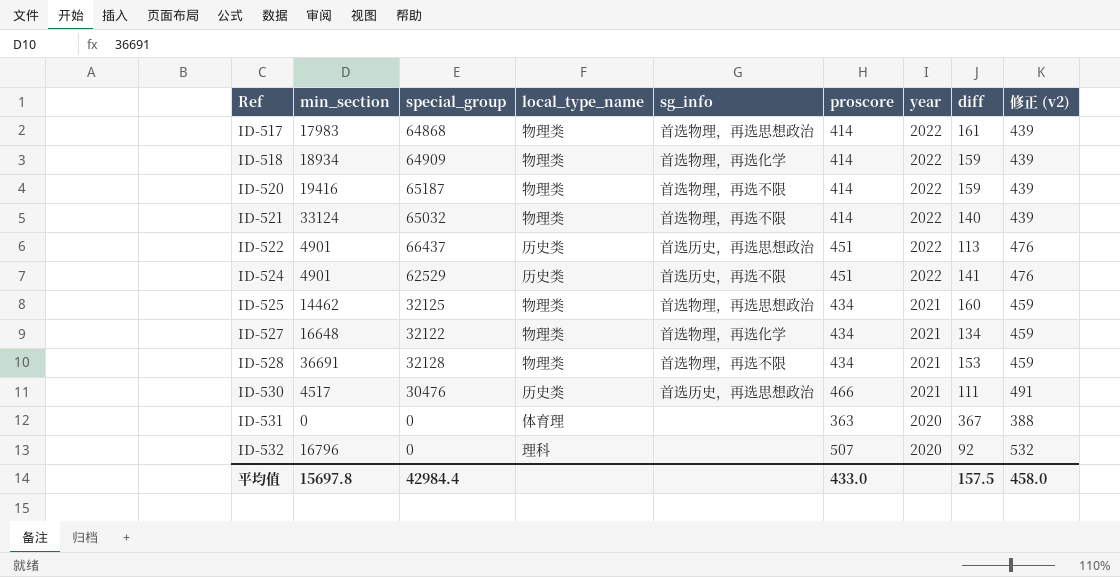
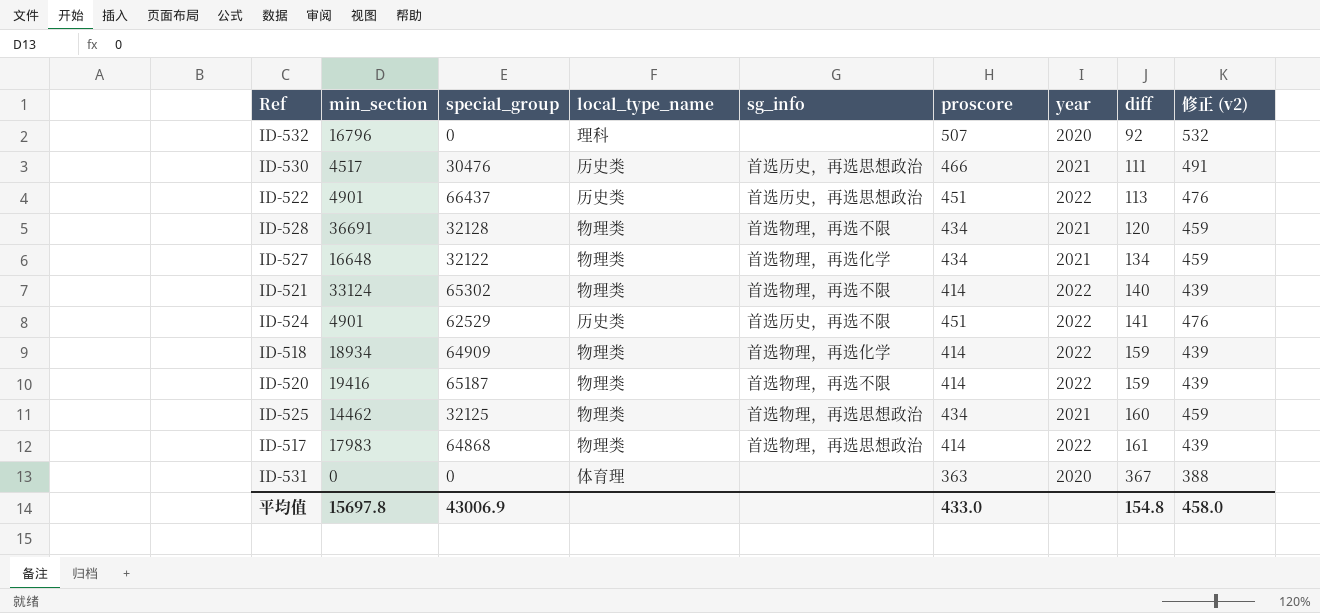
row order: Ref ascending -> diff ascending
ID-528 | diff: 153 -> 120
ID-521 | special_group: 65032 -> 65302
平均值 | special_group: 42984.4 -> 43006.9
平均值 | diff: 157.5 -> 154.8

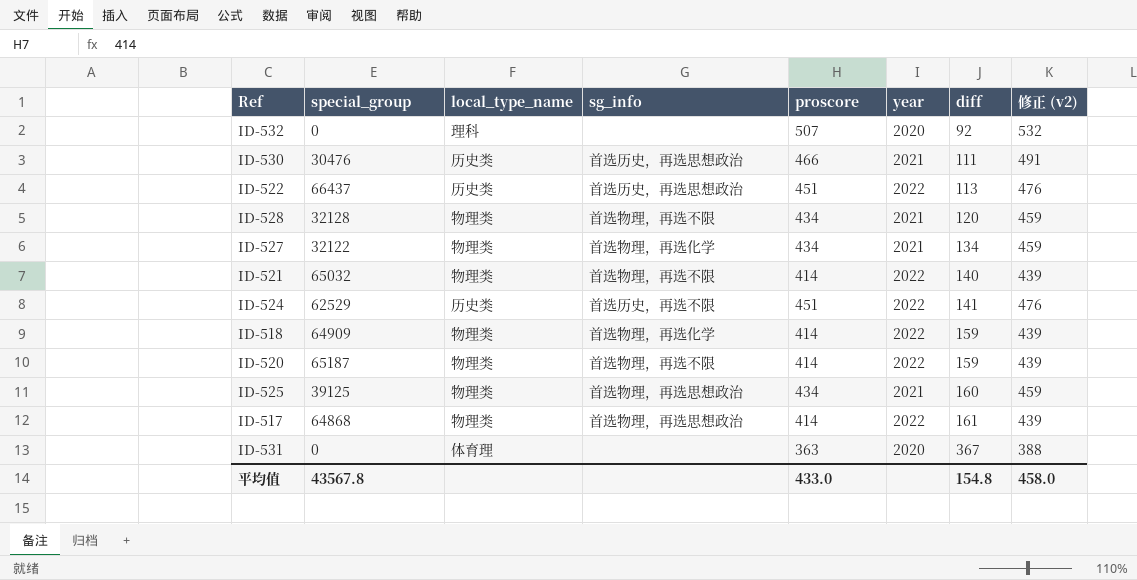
column min_section | position: 2 -> none
ID-521 | special_group: 65302 -> 65032
ID-525 | special_group: 32125 -> 39125
平均值 | special_group: 43006.9 -> 43567.8

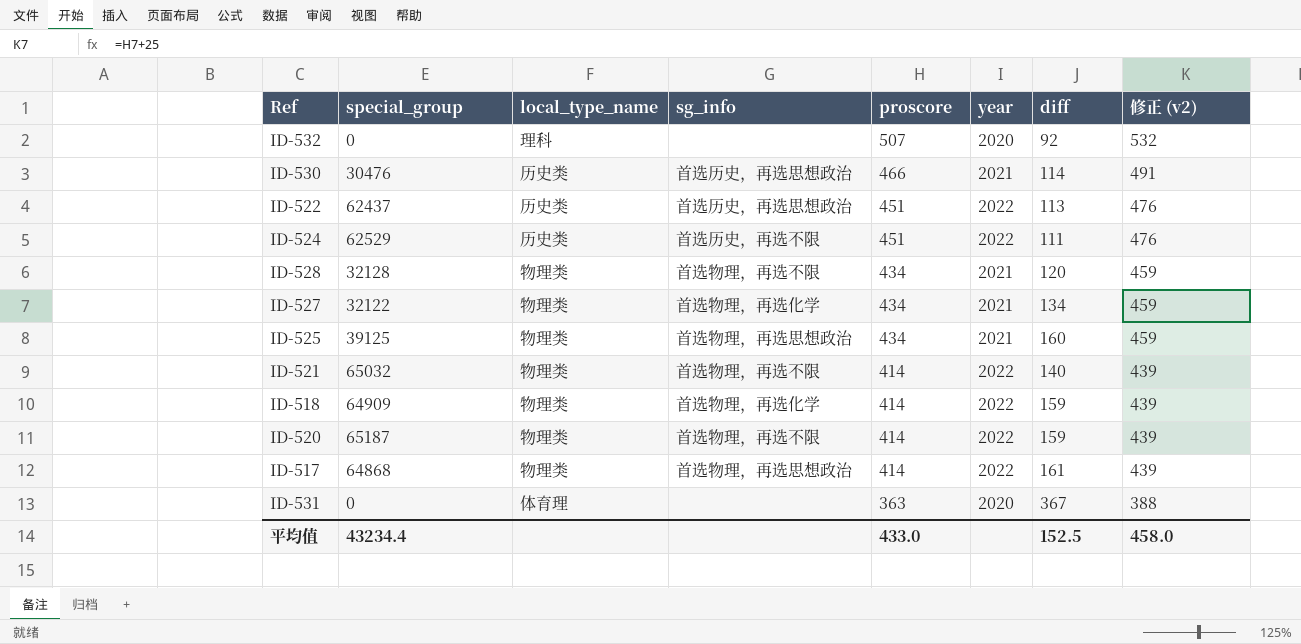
row order: diff ascending -> proscore descending
ID-530 | diff: 111 -> 114
ID-522 | special_group: 66437 -> 62437
ID-524 | diff: 141 -> 111
平均值 | special_group: 43567.8 -> 43234.4
平均值 | diff: 154.8 -> 152.5

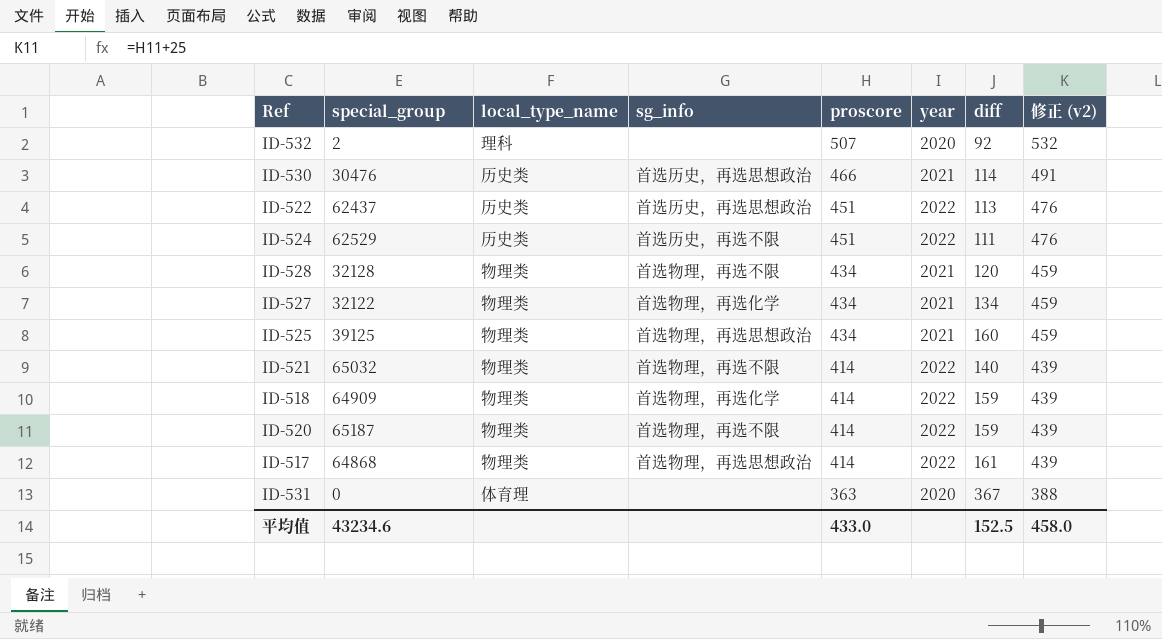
ID-532 | special_group: 0 -> 2
平均值 | special_group: 43234.4 -> 43234.6

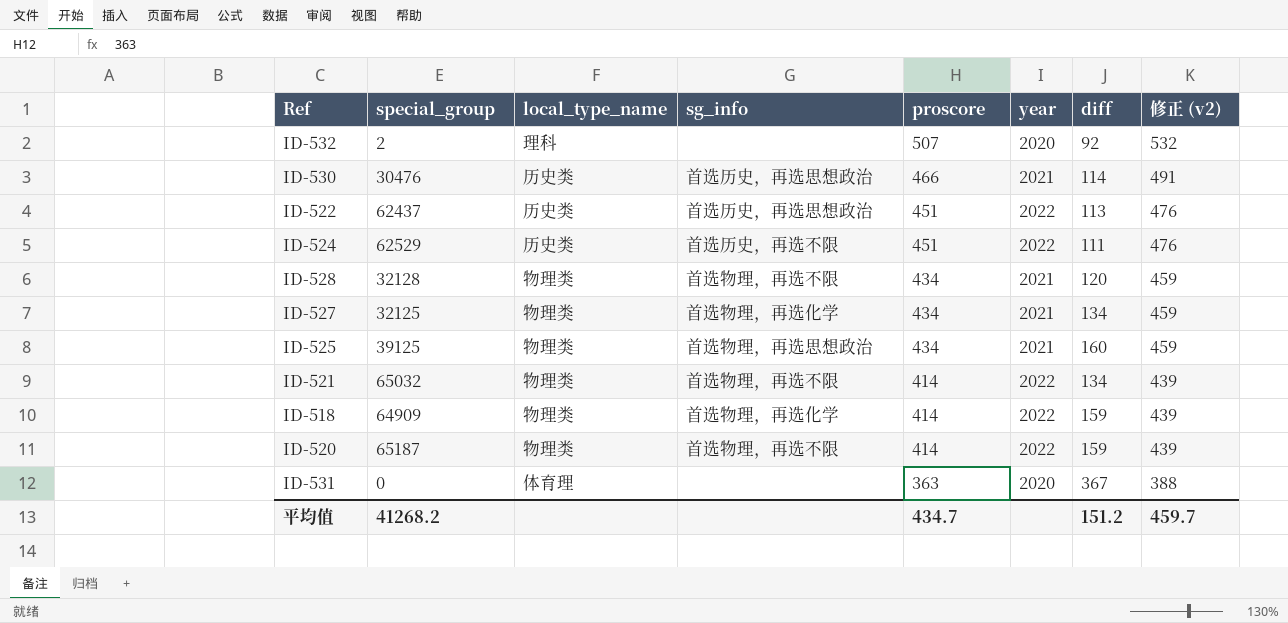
row ID-517: 64868 | 物理类 | 首选物理，再选思想政治 | 414 | 2022 | 161 | 439 -> none
ID-527 | special_group: 32122 -> 32125
ID-521 | diff: 140 -> 134
平均值 | special_group: 43234.6 -> 41268.2
平均值 | proscore: 433.0 -> 434.7
平均值 | diff: 152.5 -> 151.2
平均值 | 修正 (v2): 458.0 -> 459.7

